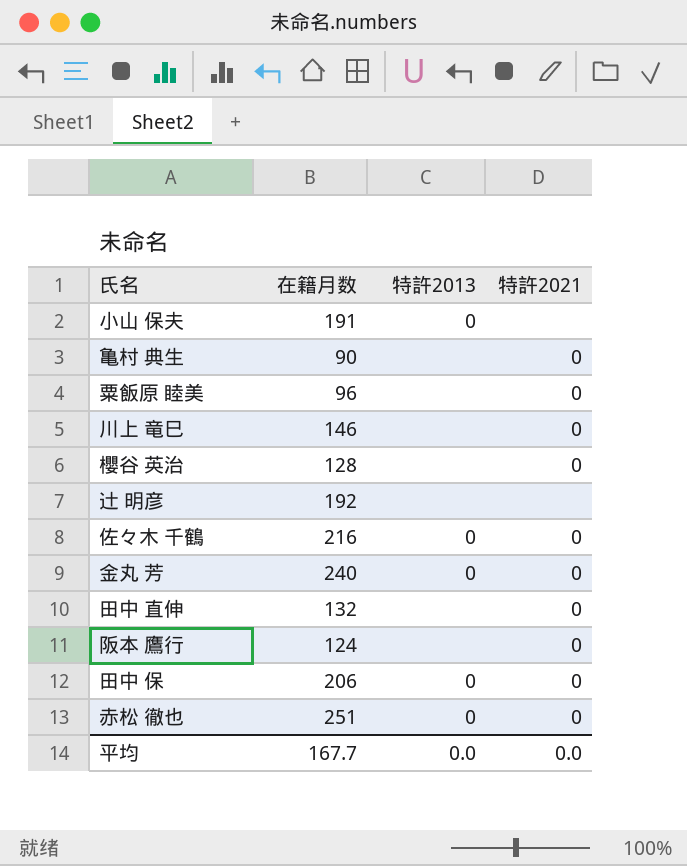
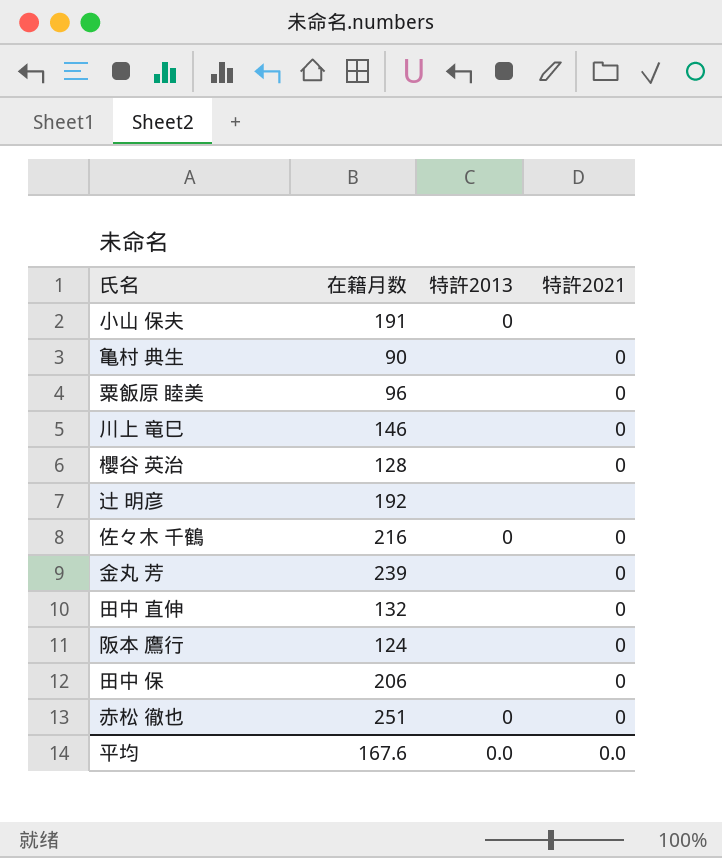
金丸 芳 | 在籍月数: 240 -> 239
金丸 芳 | 特許2013: 0 -> none
田中 保 | 特許2013: 0 -> none
平均 | 在籍月数: 167.7 -> 167.6

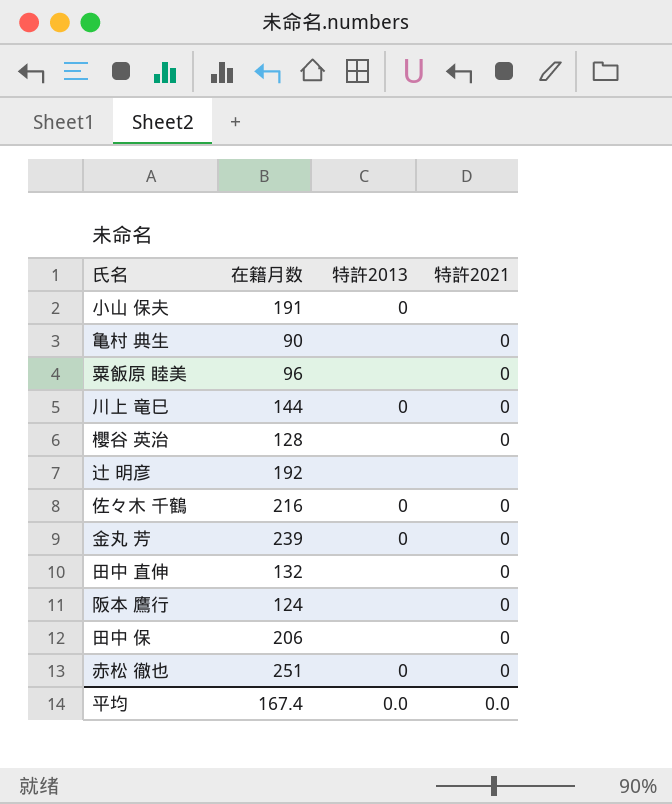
川上 竜巳 | 在籍月数: 146 -> 144
川上 竜巳 | 特許2013: none -> 0
金丸 芳 | 特許2013: none -> 0
平均 | 在籍月数: 167.6 -> 167.4

